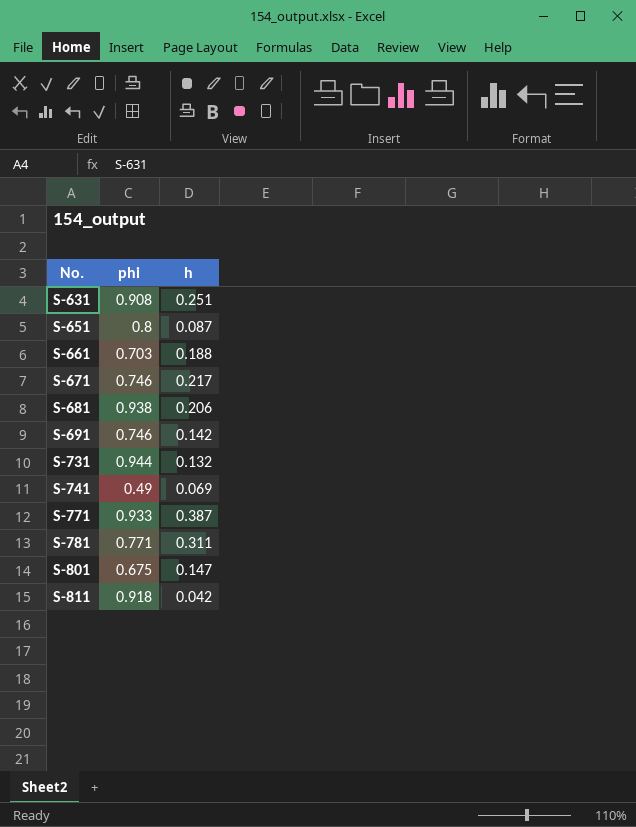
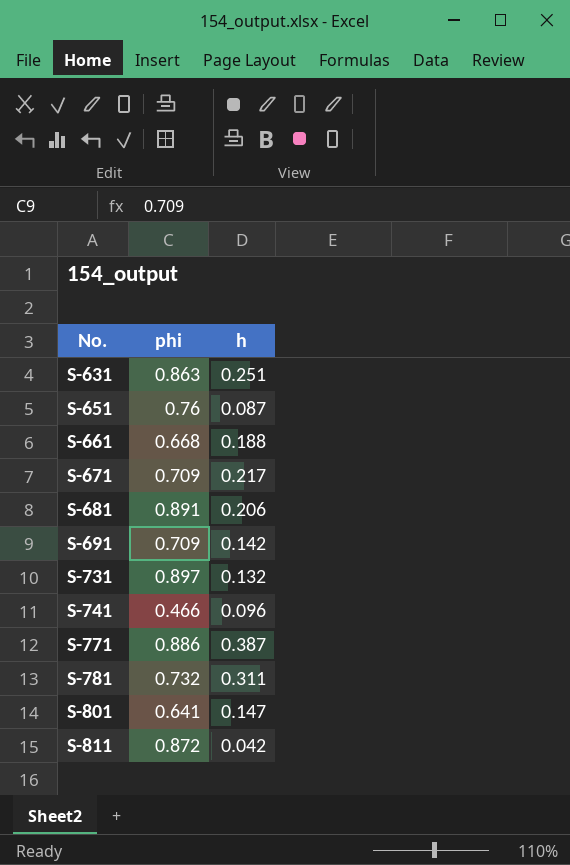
S-631 | phi: 0.908 -> 0.863
S-651 | phi: 0.8 -> 0.76
S-661 | phi: 0.703 -> 0.668
S-671 | phi: 0.746 -> 0.709
S-681 | phi: 0.938 -> 0.891
S-691 | phi: 0.746 -> 0.709
S-731 | phi: 0.944 -> 0.897
S-741 | phi: 0.49 -> 0.466
S-741 | h: 0.069 -> 0.096
S-771 | phi: 0.933 -> 0.886
S-781 | phi: 0.771 -> 0.732
S-801 | phi: 0.675 -> 0.641
S-811 | phi: 0.918 -> 0.872

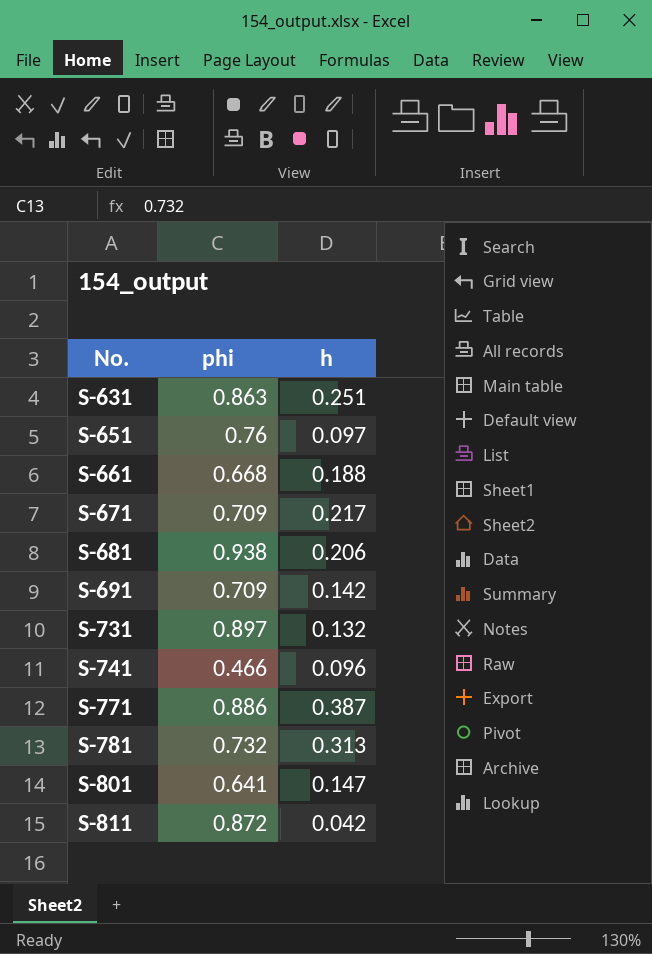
S-651 | h: 0.087 -> 0.097
S-681 | phi: 0.891 -> 0.938
S-781 | h: 0.311 -> 0.313

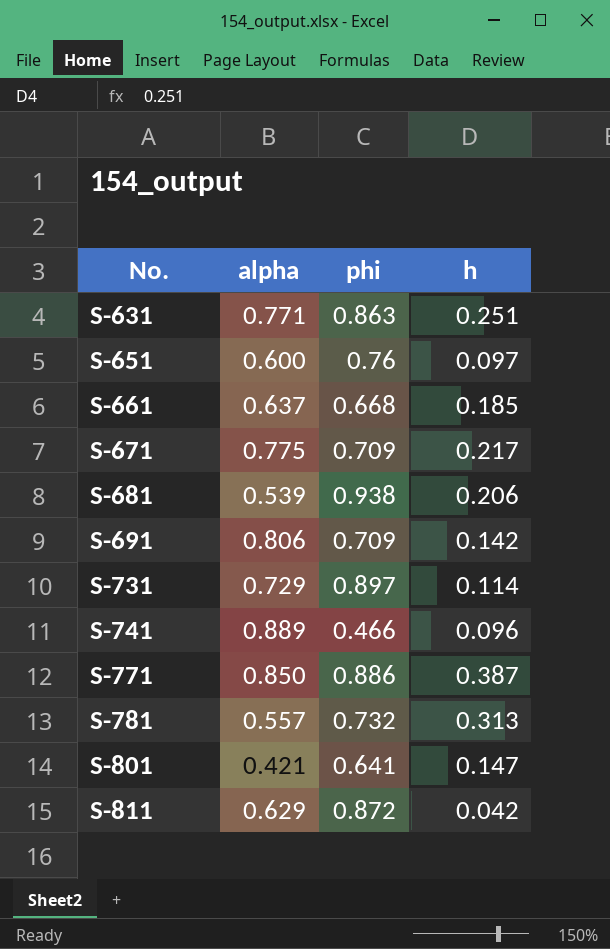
column alpha | position: none -> 2
S-661 | h: 0.188 -> 0.185
S-731 | h: 0.132 -> 0.114

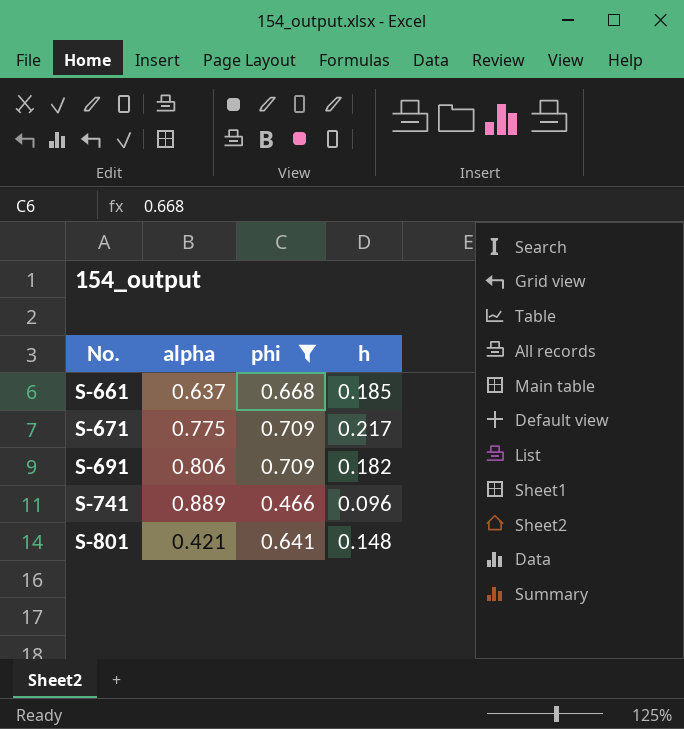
filter: none -> phi <= 0.709
S-691 | h: 0.142 -> 0.182
S-801 | h: 0.147 -> 0.148

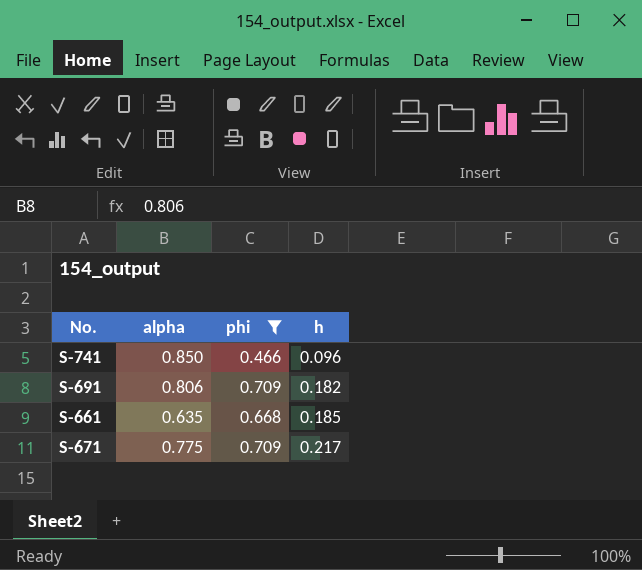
row order: No. ascending -> h ascending
row S-801: 0.421 | 0.641 | 0.148 -> none
S-741 | alpha: 0.889 -> 0.850
S-661 | alpha: 0.637 -> 0.635

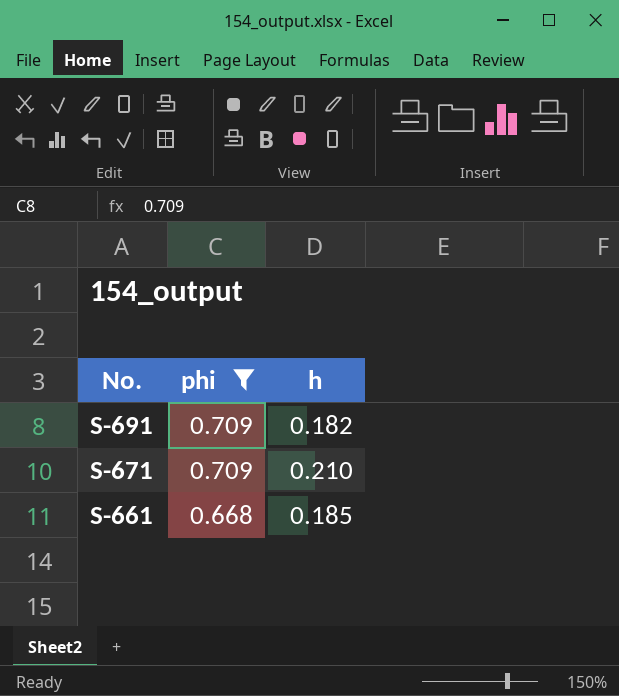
row order: h ascending -> No. descending
column alpha | position: 2 -> none
row S-741: 0.850 | 0.466 | 0.096 -> none
S-671 | h: 0.217 -> 0.210

